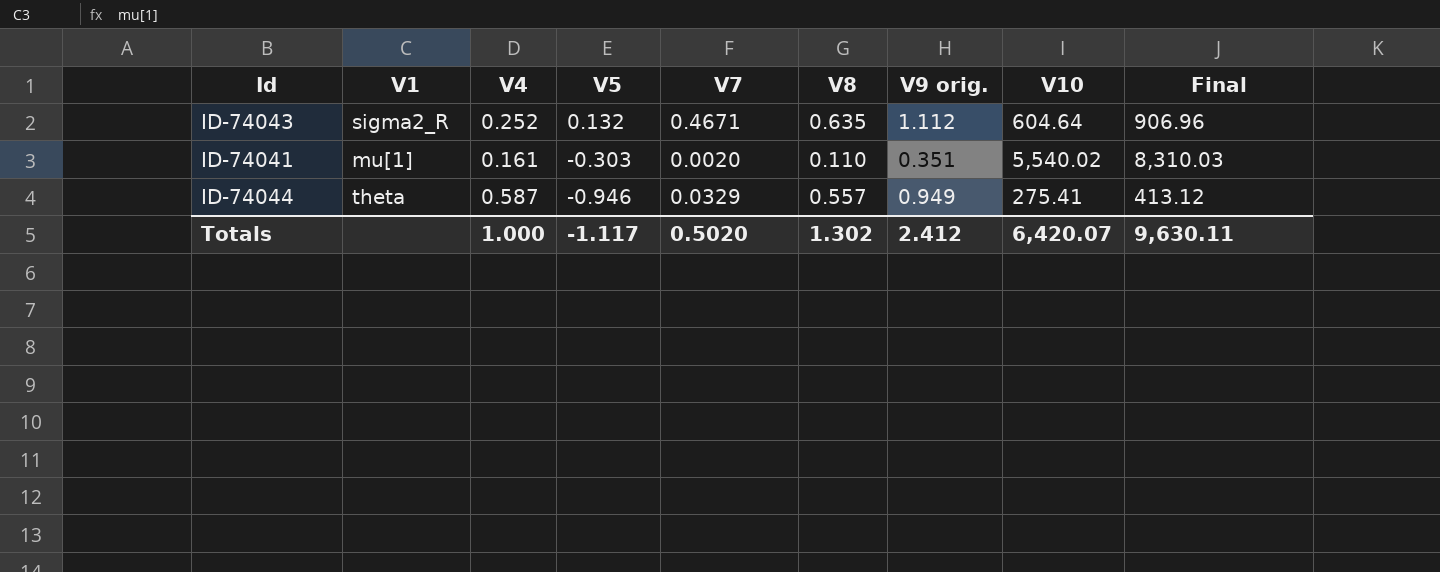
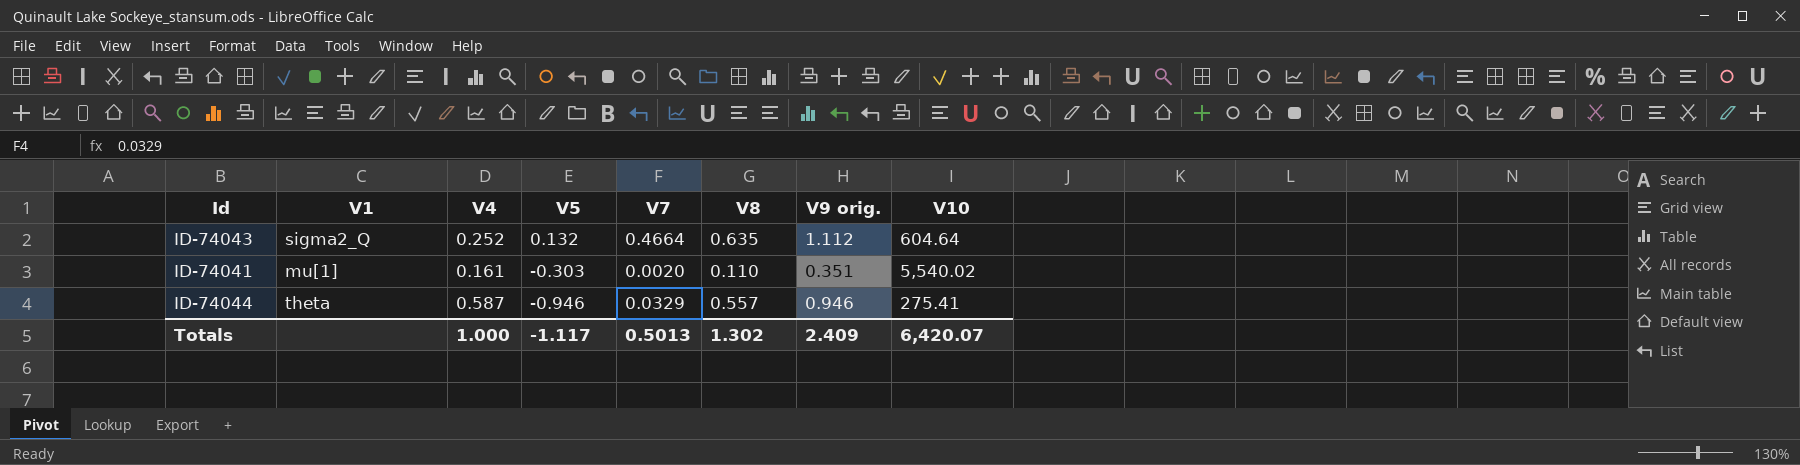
column Final | formula: [V10] * 1.5 -> none
ID-74043 | V1: sigma2_R -> sigma2_Q
ID-74043 | V7: 0.4671 -> 0.4664
ID-74044 | V9 orig.: 0.949 -> 0.946
Totals | V7: 0.5020 -> 0.5013
Totals | V9 orig.: 2.412 -> 2.409

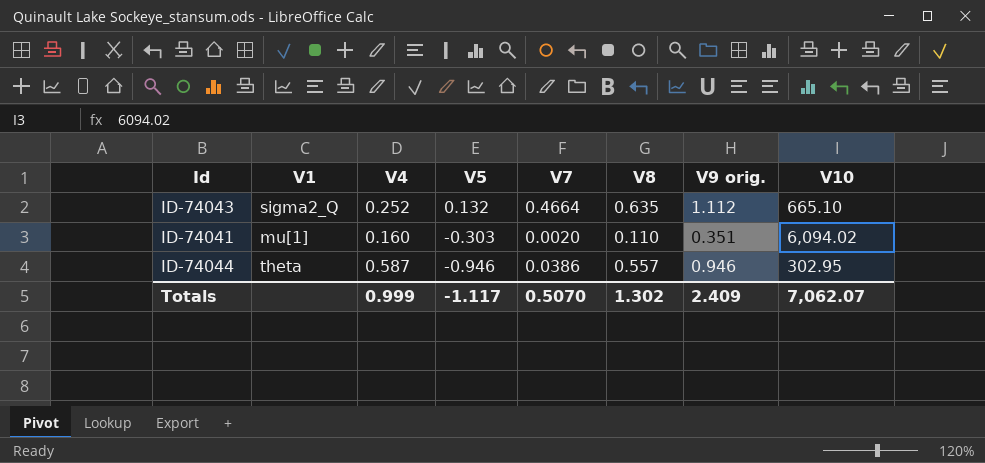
ID-74043 | V10: 604.64 -> 665.10
ID-74041 | V4: 0.161 -> 0.160
ID-74041 | V10: 5,540.02 -> 6,094.02
ID-74044 | V7: 0.0329 -> 0.0386
ID-74044 | V10: 275.41 -> 302.95
Totals | V4: 1.000 -> 0.999
Totals | V7: 0.5013 -> 0.5070
Totals | V10: 6,420.07 -> 7,062.07

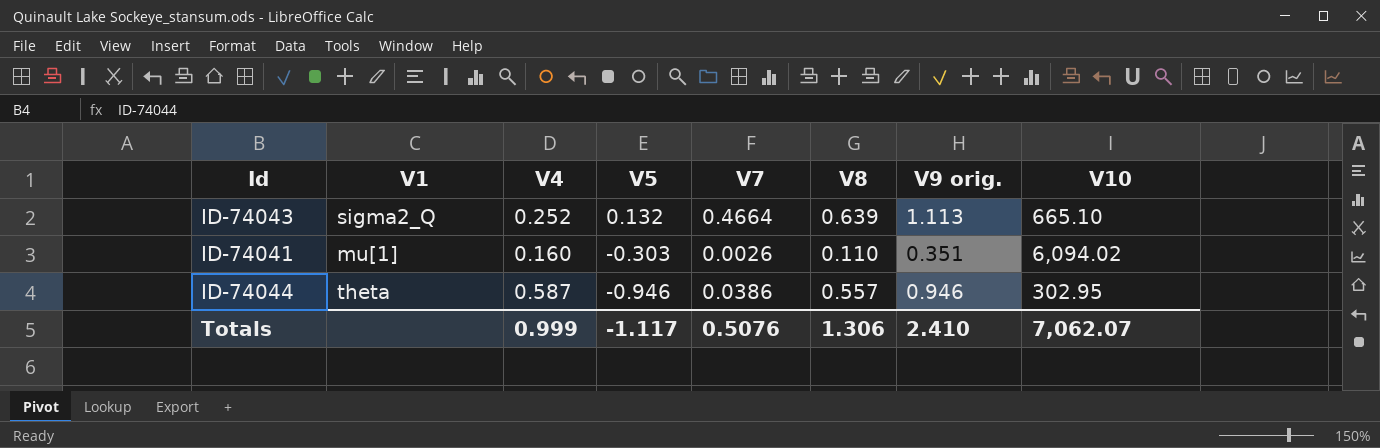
ID-74043 | V8: 0.635 -> 0.639
ID-74043 | V9 orig.: 1.112 -> 1.113
ID-74041 | V7: 0.0020 -> 0.0026
Totals | V7: 0.5070 -> 0.5076
Totals | V8: 1.302 -> 1.306
Totals | V9 orig.: 2.409 -> 2.410

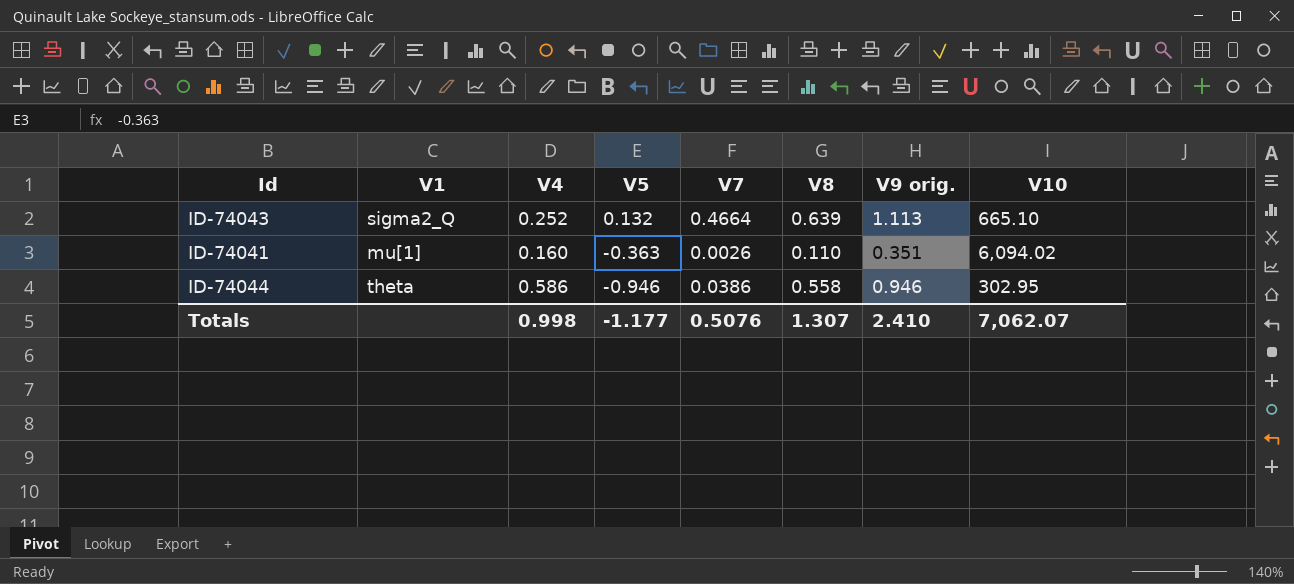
ID-74041 | V5: -0.303 -> -0.363
ID-74044 | V4: 0.587 -> 0.586
ID-74044 | V8: 0.557 -> 0.558
Totals | V4: 0.999 -> 0.998
Totals | V5: -1.117 -> -1.177
Totals | V8: 1.306 -> 1.307

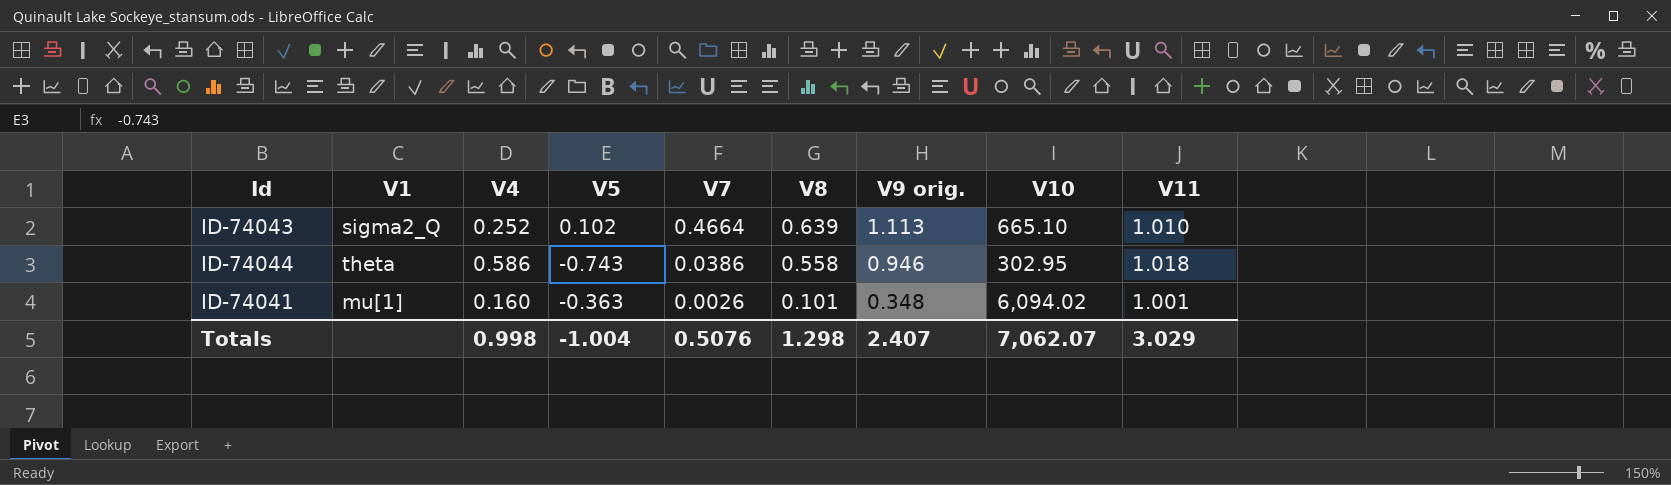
row order: V5 descending -> V7 descending
column V11 | position: none -> 9
ID-74043 | V5: 0.132 -> 0.102
ID-74044 | V5: -0.946 -> -0.743
ID-74041 | V8: 0.110 -> 0.101
ID-74041 | V9 orig.: 0.351 -> 0.348
Totals | V5: -1.177 -> -1.004
Totals | V8: 1.307 -> 1.298
Totals | V9 orig.: 2.410 -> 2.407

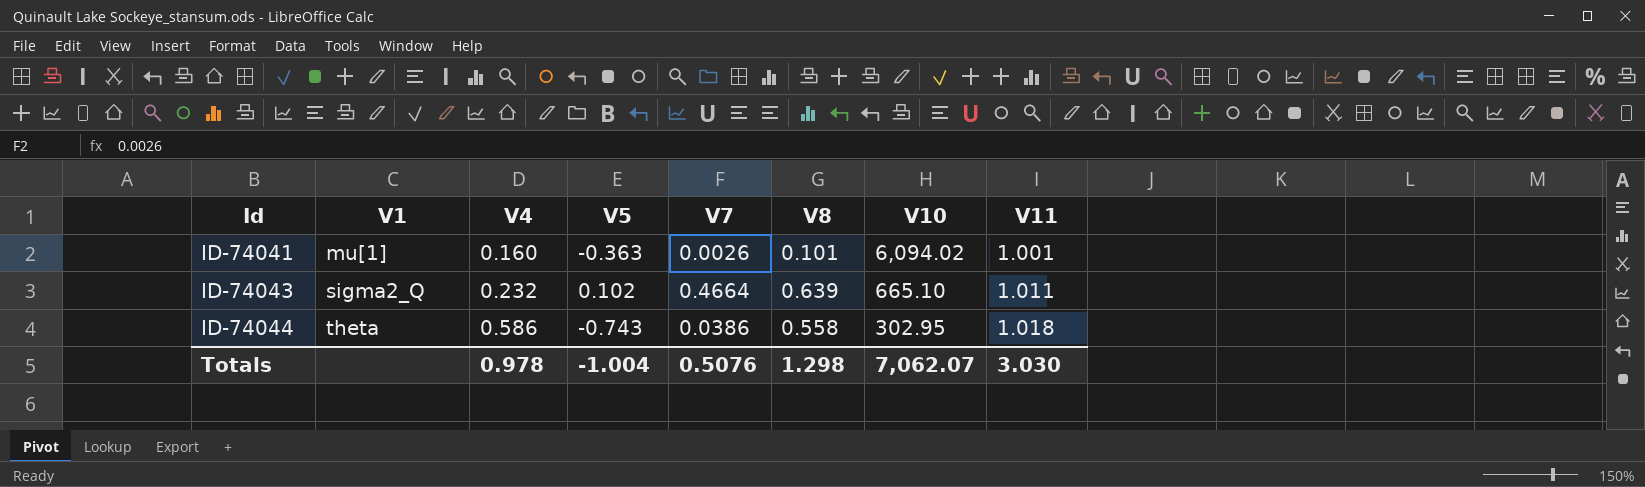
row order: V7 descending -> Id ascending
column V9 orig. | position: 7 -> none
ID-74043 | V4: 0.252 -> 0.232
ID-74043 | V11: 1.010 -> 1.011
Totals | V4: 0.998 -> 0.978
Totals | V11: 3.029 -> 3.030

